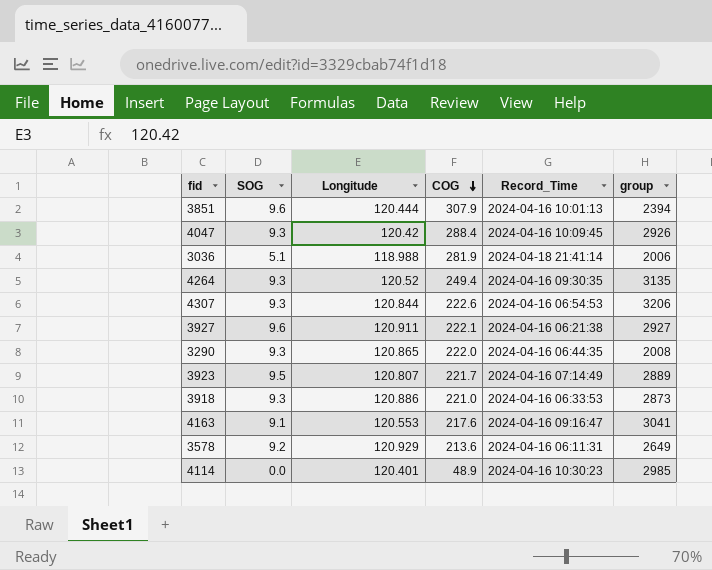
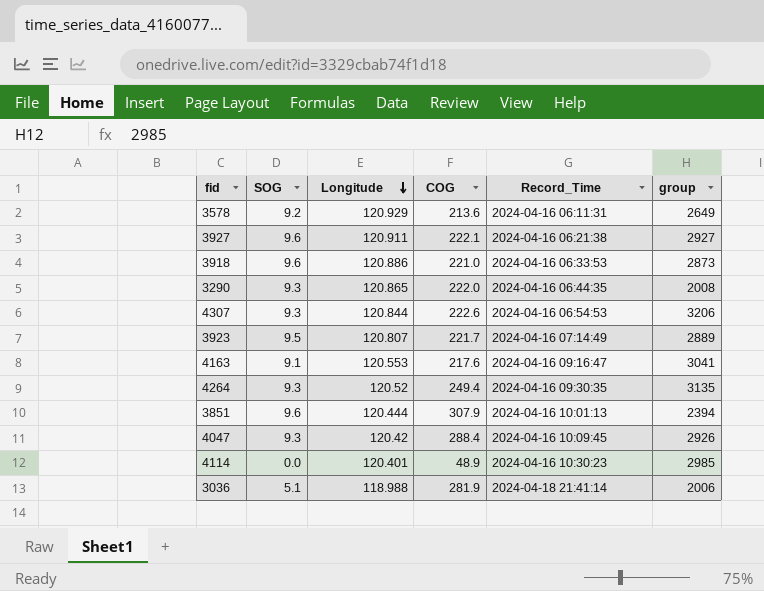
row order: COG descending -> Longitude descending
3918 | SOG: 9.3 -> 9.6

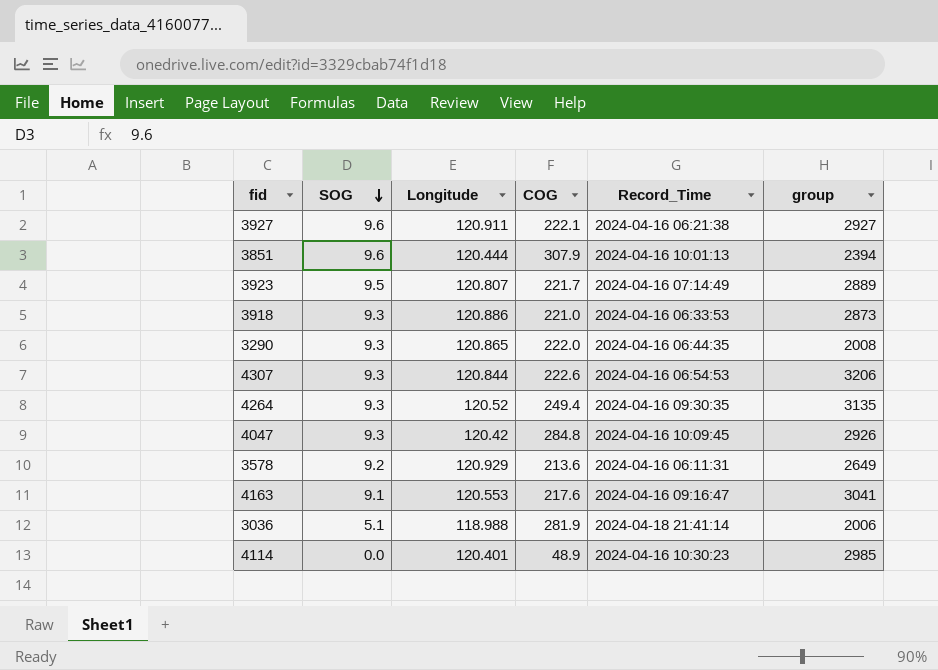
row order: Longitude descending -> SOG descending
3918 | SOG: 9.6 -> 9.3
4047 | COG: 288.4 -> 284.8

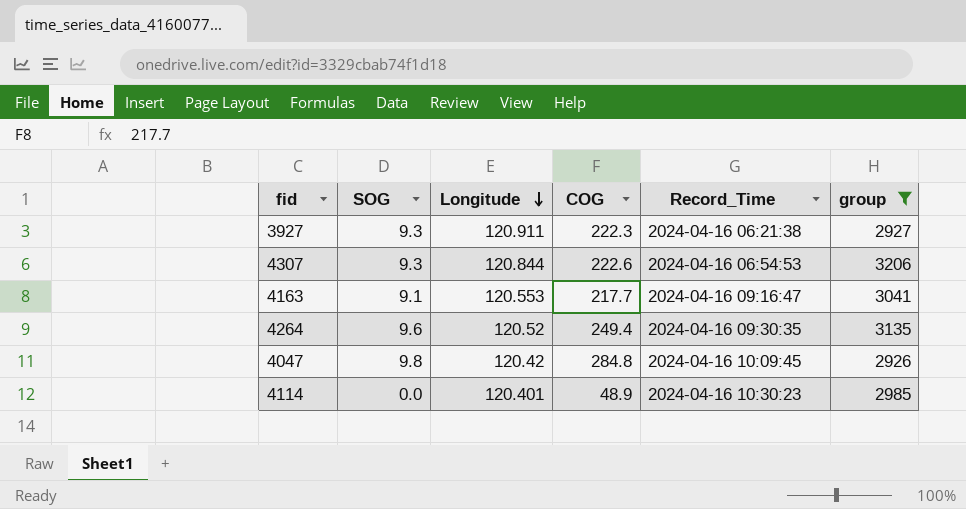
filter: none -> group >= 2926
row order: SOG descending -> Longitude descending
3927 | SOG: 9.6 -> 9.3
3927 | COG: 222.1 -> 222.3
4163 | COG: 217.6 -> 217.7
4264 | SOG: 9.3 -> 9.6
4047 | SOG: 9.3 -> 9.8

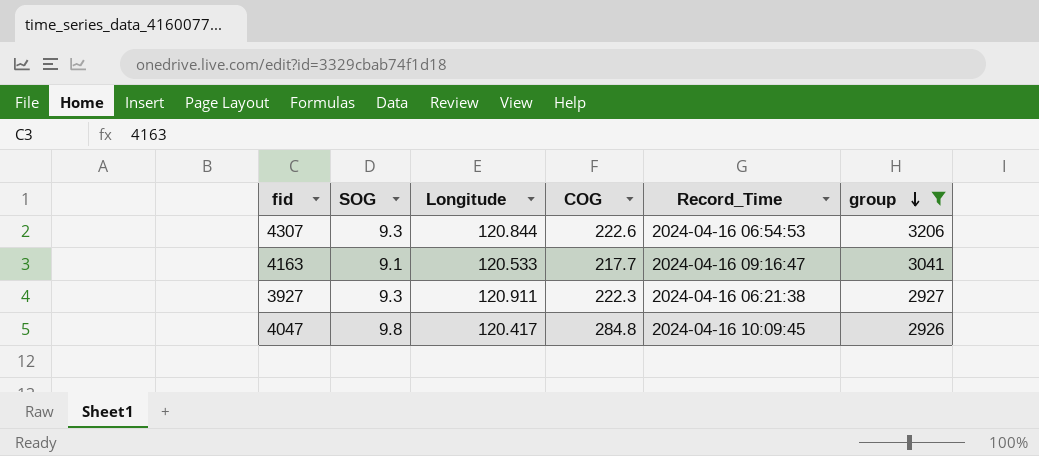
row order: Longitude descending -> group descending
row 4264: 9.6 | 120.52 | 249.4 | 2024-04-16 09:30:35 | 3135 -> none
row 4114: 0.0 | 120.401 | 48.9 | 2024-04-16 10:30:23 | 2985 -> none
4163 | Longitude: 120.553 -> 120.533
4047 | Longitude: 120.42 -> 120.417

